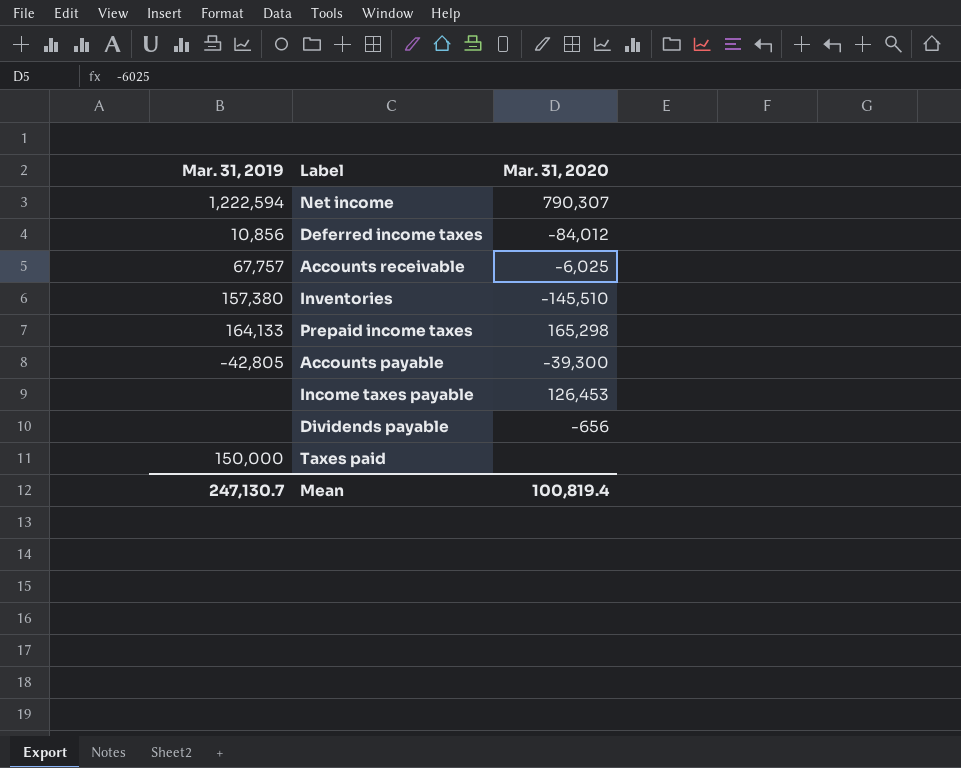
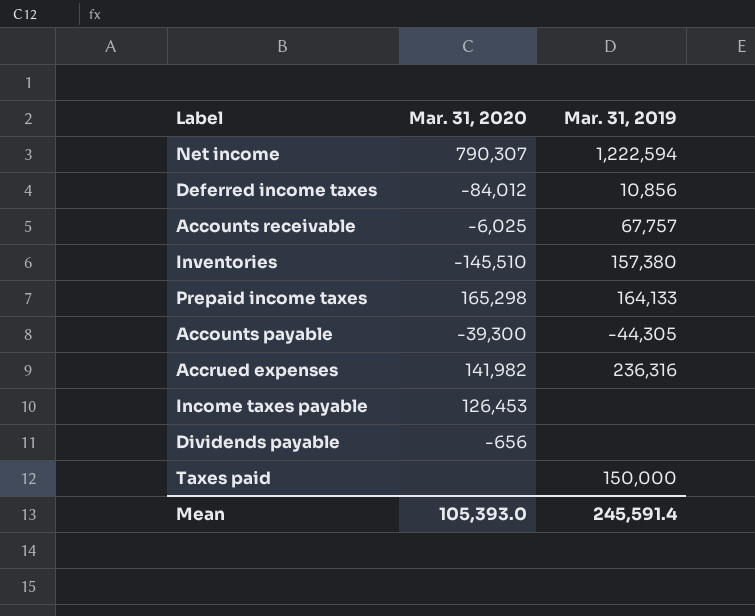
column Mar. 31, 2019 | position: 1 -> 3
Accounts payable | Mar. 31, 2019: -42,805 -> -44,305
row Accrued expenses: none -> 141,982 | 236,316
Mean | Mar. 31, 2020: 100,819.4 -> 105,393.0
Mean | Mar. 31, 2019: 247,130.7 -> 245,591.4

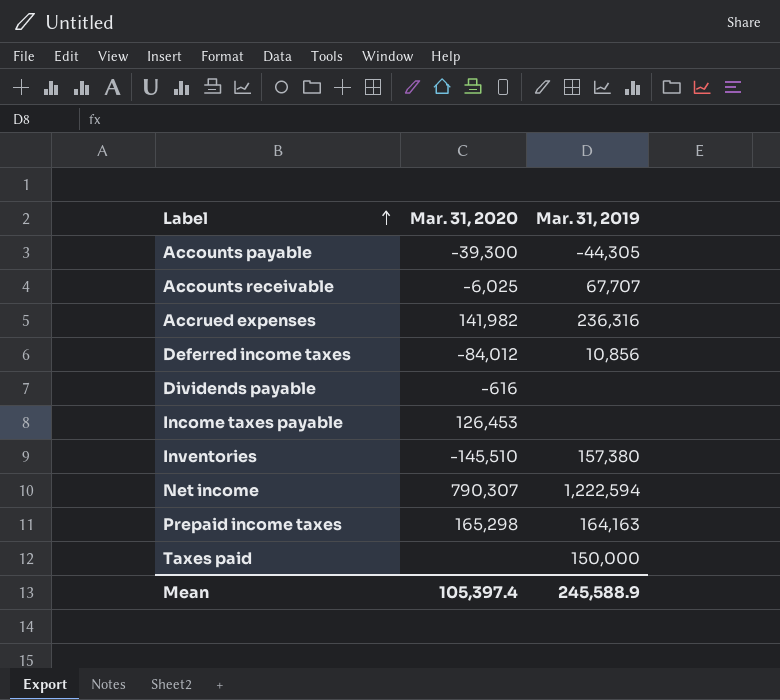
row order: none -> Label ascending
Accounts receivable | Mar. 31, 2019: 67,757 -> 67,707
Dividends payable | Mar. 31, 2020: -656 -> -616
Prepaid income taxes | Mar. 31, 2019: 164,133 -> 164,163
Mean | Mar. 31, 2020: 105,393.0 -> 105,397.4
Mean | Mar. 31, 2019: 245,591.4 -> 245,588.9

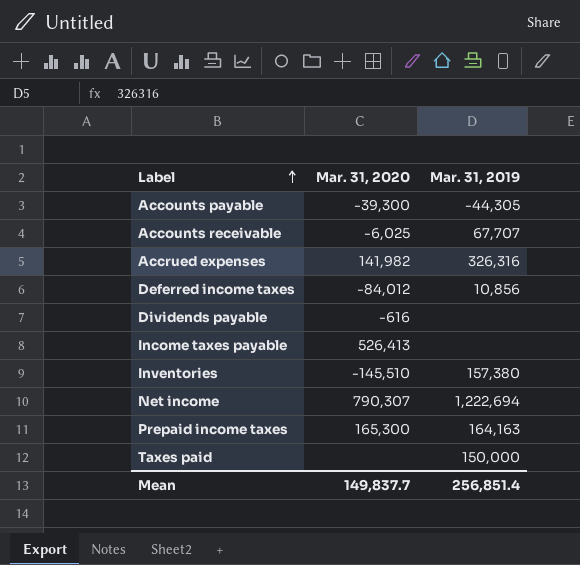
Accrued expenses | Mar. 31, 2019: 236,316 -> 326,316
Income taxes payable | Mar. 31, 2020: 126,453 -> 526,413
Net income | Mar. 31, 2019: 1,222,594 -> 1,222,694
Prepaid income taxes | Mar. 31, 2020: 165,298 -> 165,300
Mean | Mar. 31, 2020: 105,397.4 -> 149,837.7
Mean | Mar. 31, 2019: 245,588.9 -> 256,851.4

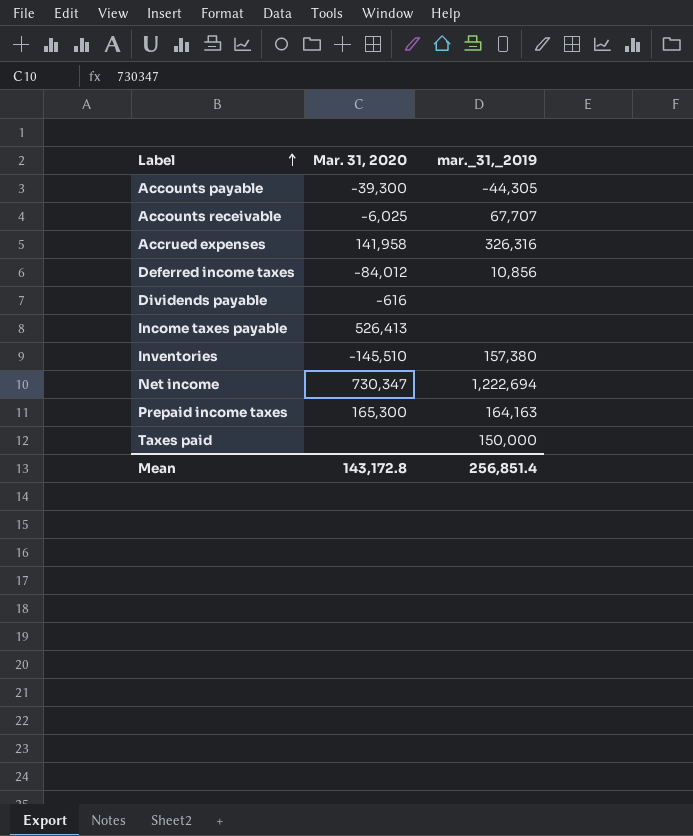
column name: Mar. 31, 2019 -> mar._31,_2019
Accrued expenses | Mar. 31, 2020: 141,982 -> 141,958
Net income | Mar. 31, 2020: 790,307 -> 730,347
Mean | Mar. 31, 2020: 149,837.7 -> 143,172.8

